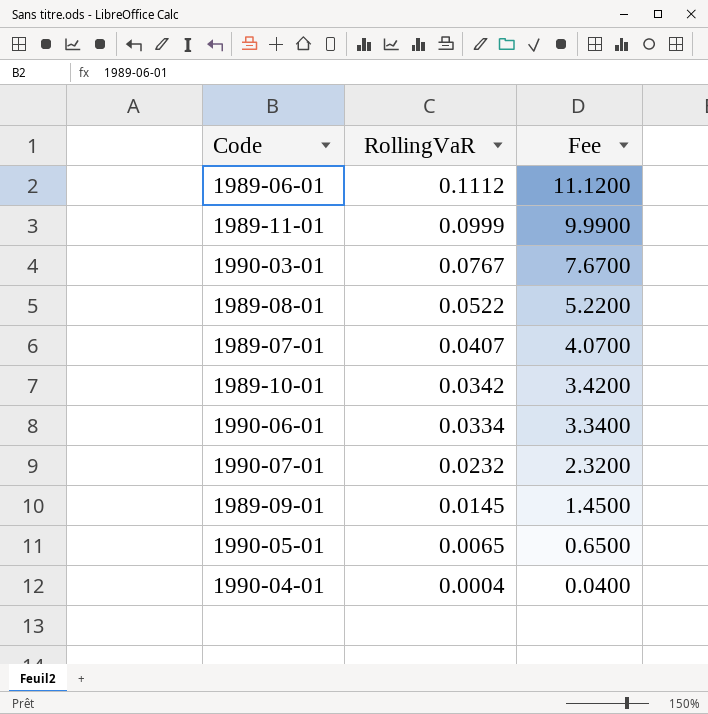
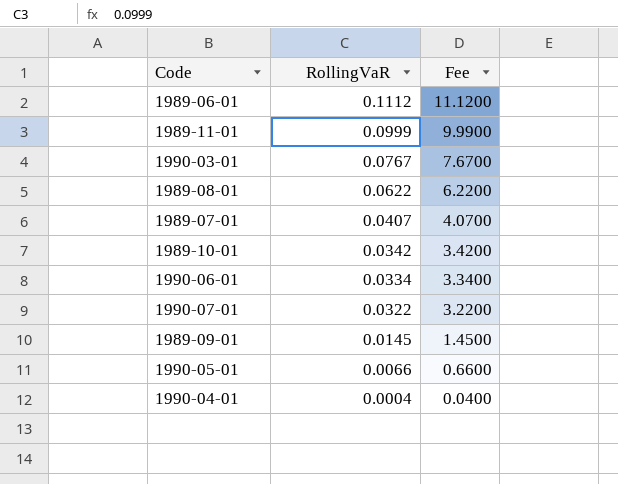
1989-08-01 | RollingVaR: 0.0522 -> 0.0622
1989-08-01 | Fee: 5.2200 -> 6.2200
1990-07-01 | RollingVaR: 0.0232 -> 0.0322
1990-07-01 | Fee: 2.3200 -> 3.2200
1990-05-01 | RollingVaR: 0.0065 -> 0.0066
1990-05-01 | Fee: 0.6500 -> 0.6600

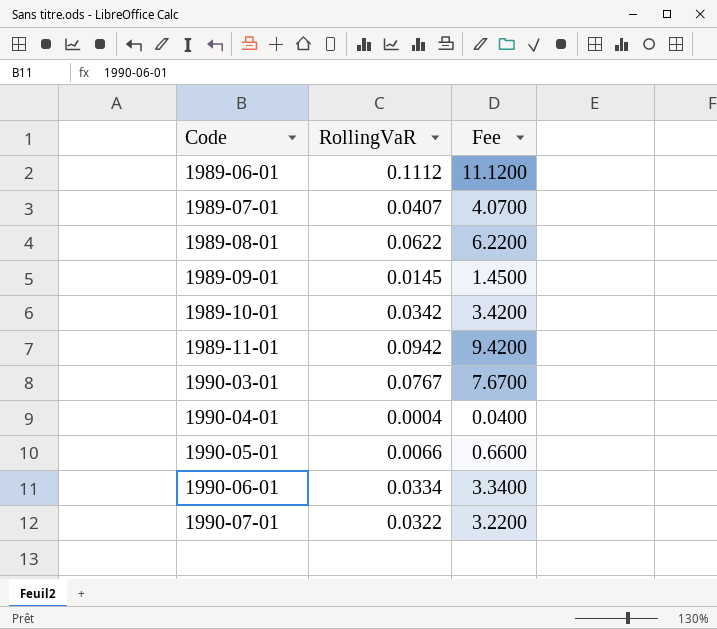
row order: RollingVaR descending -> Code ascending
1989-11-01 | RollingVaR: 0.0999 -> 0.0942
1989-11-01 | Fee: 9.9900 -> 9.4200

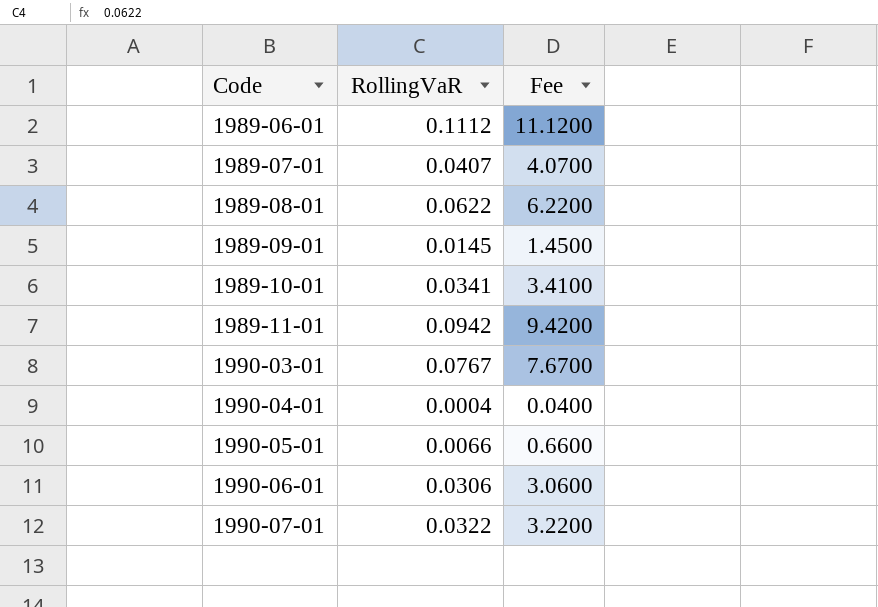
1989-10-01 | RollingVaR: 0.0342 -> 0.0341
1989-10-01 | Fee: 3.4200 -> 3.4100
1990-06-01 | RollingVaR: 0.0334 -> 0.0306
1990-06-01 | Fee: 3.3400 -> 3.0600

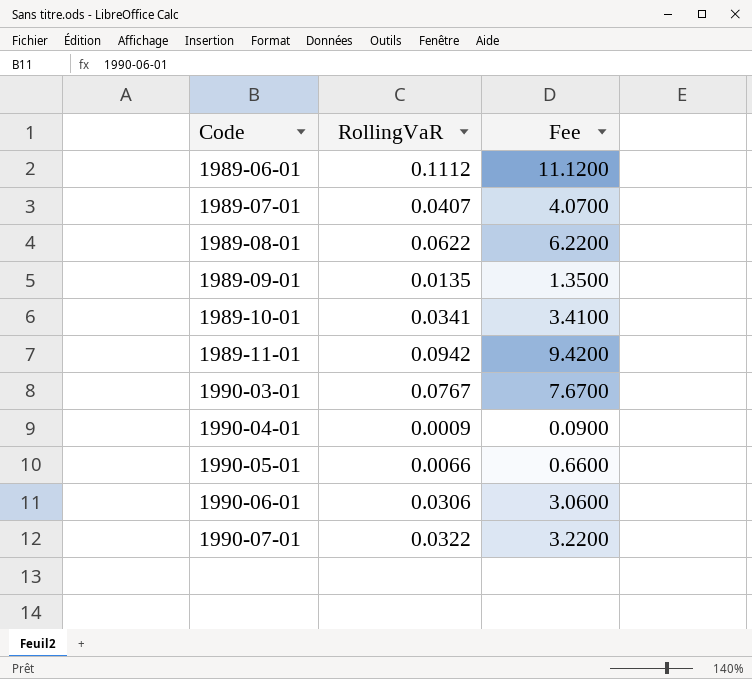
1989-09-01 | RollingVaR: 0.0145 -> 0.0135
1989-09-01 | Fee: 1.4500 -> 1.3500
1990-04-01 | RollingVaR: 0.0004 -> 0.0009
1990-04-01 | Fee: 0.0400 -> 0.0900

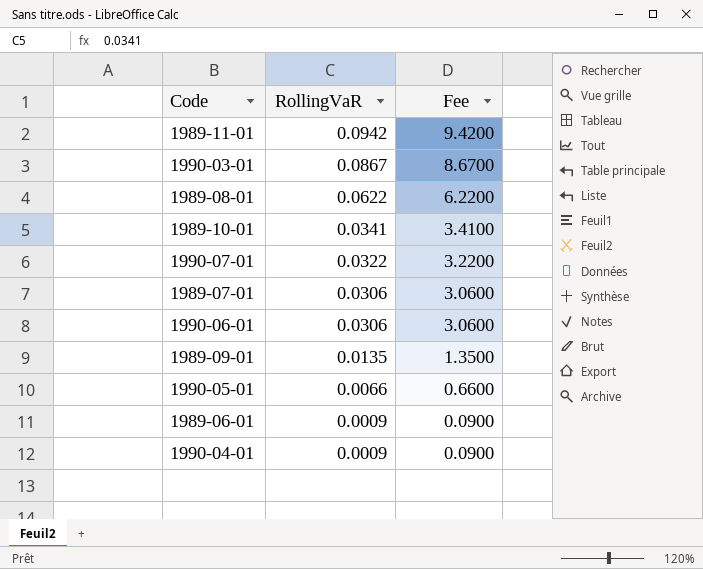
row order: Code ascending -> RollingVaR descending
1990-03-01 | RollingVaR: 0.0767 -> 0.0867
1990-03-01 | Fee: 7.6700 -> 8.6700
1989-07-01 | RollingVaR: 0.0407 -> 0.0306
1989-07-01 | Fee: 4.0700 -> 3.0600
1989-06-01 | RollingVaR: 0.1112 -> 0.0009
1989-06-01 | Fee: 11.1200 -> 0.0900

